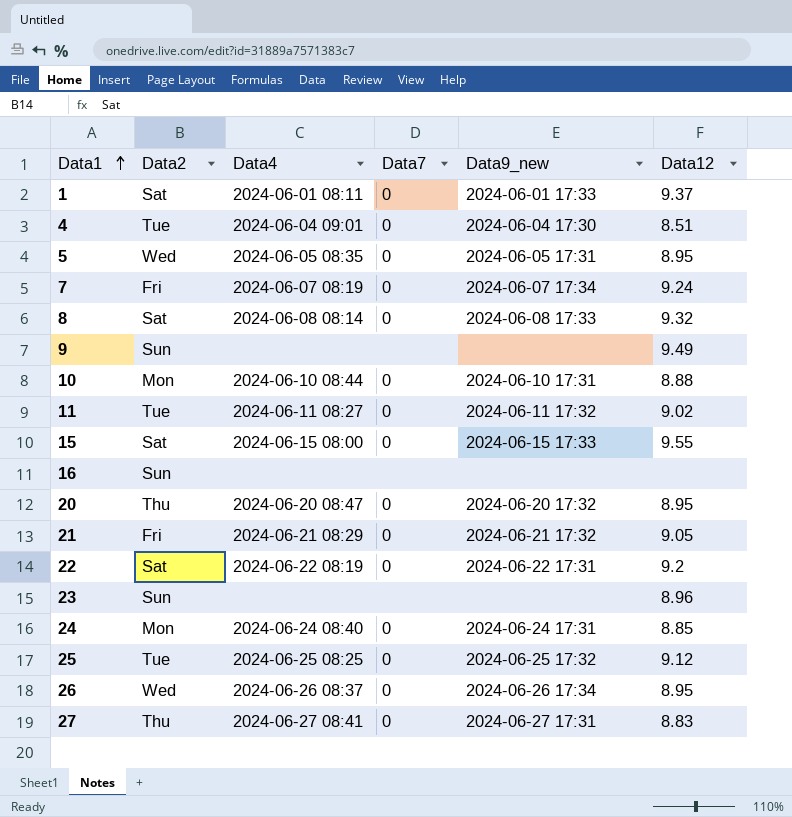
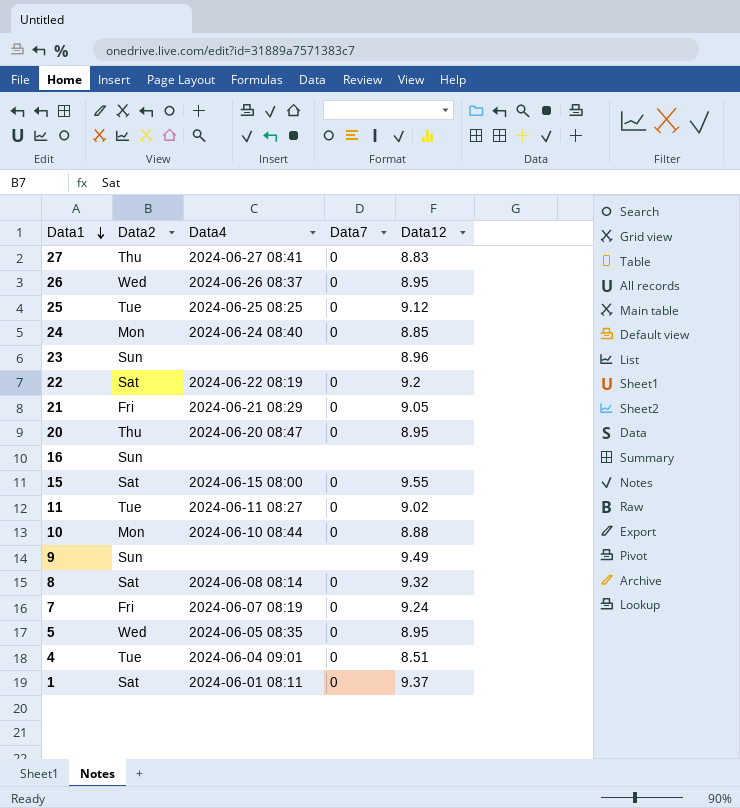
row order: Data1 ascending -> Data1 descending
column Data9_new | position: 5 -> none

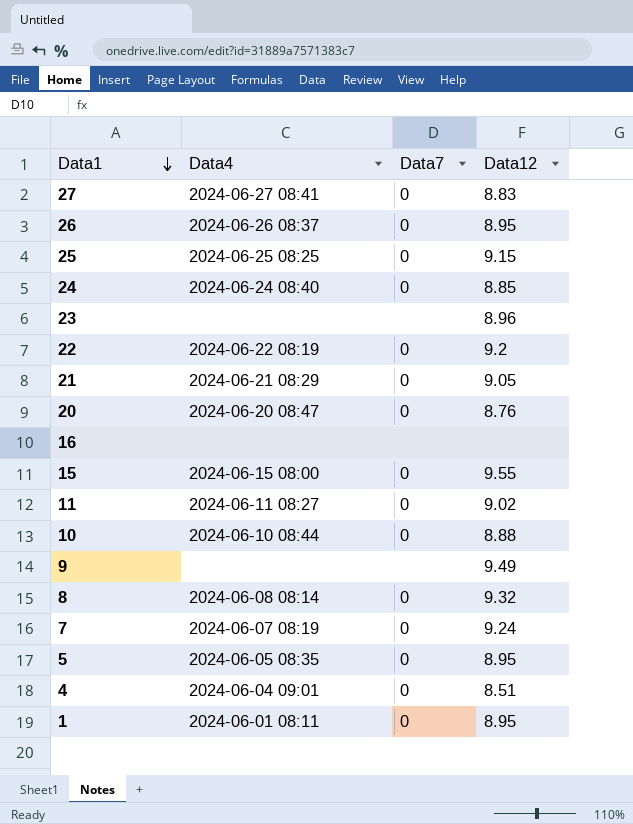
column Data2 | position: 2 -> none
25 | Data12: 9.12 -> 9.15
20 | Data12: 8.95 -> 8.76
1 | Data12: 9.37 -> 8.95

